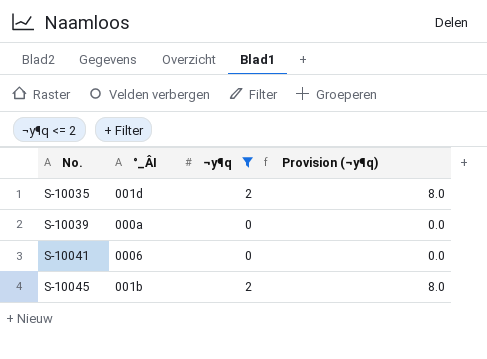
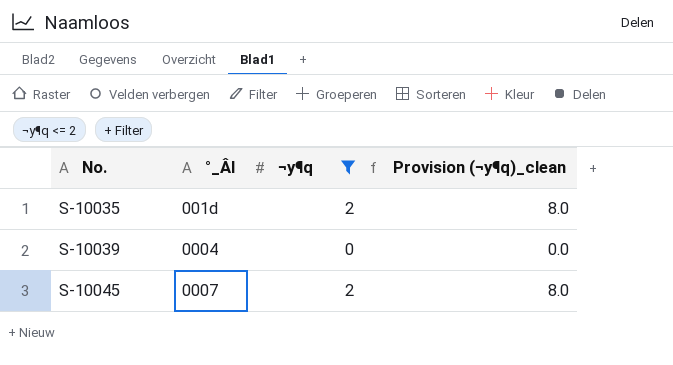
column name: Provision (¬y¶q) -> Provision (¬y¶q)_clean
row S-10041: 0006 | 0 | 0.0 -> none
S-10039 | °_ÂI: 000a -> 0004
S-10045 | °_ÂI: 001b -> 0007

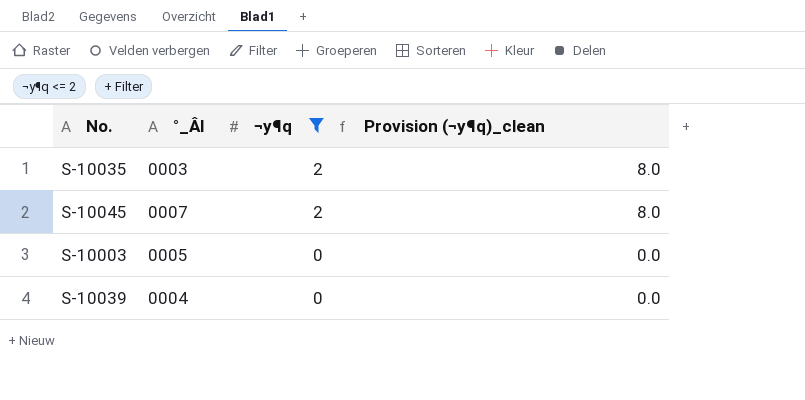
row order: No. ascending -> ¬y¶q descending
S-10035 | °_ÂI: 001d -> 0003
row S-10003: none -> 0005 | 0 | 0.0

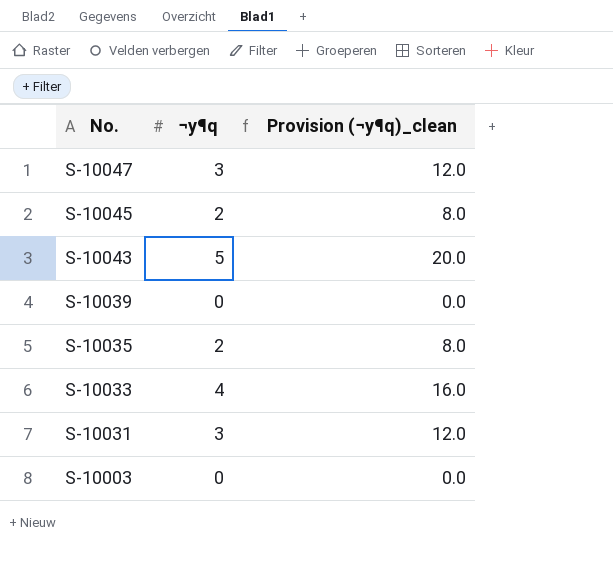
filter: ¬y¶q <= 2 -> none
row order: ¬y¶q descending -> No. descending
column °_ÂI | position: 2 -> none

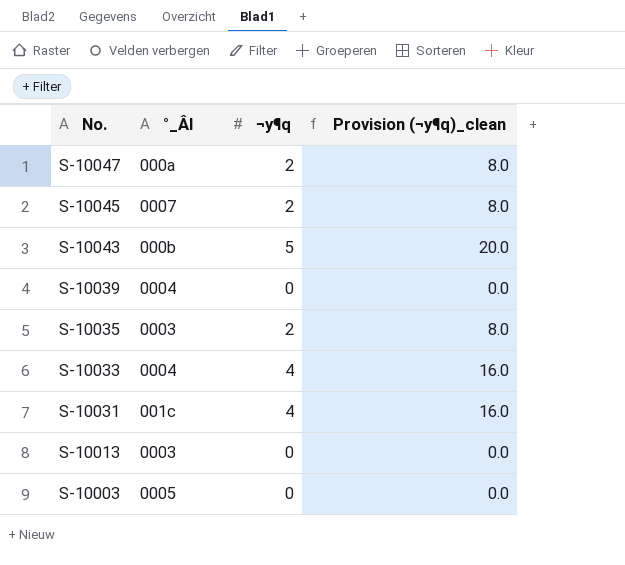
column °_ÂI | position: none -> 2
S-10047 | ¬y¶q: 3 -> 2
S-10047 | Provision (¬y¶q)_clean: 12.0 -> 8.0
S-10031 | ¬y¶q: 3 -> 4
S-10031 | Provision (¬y¶q)_clean: 12.0 -> 16.0
row S-10013: none -> 0003 | 0 | 0.0

